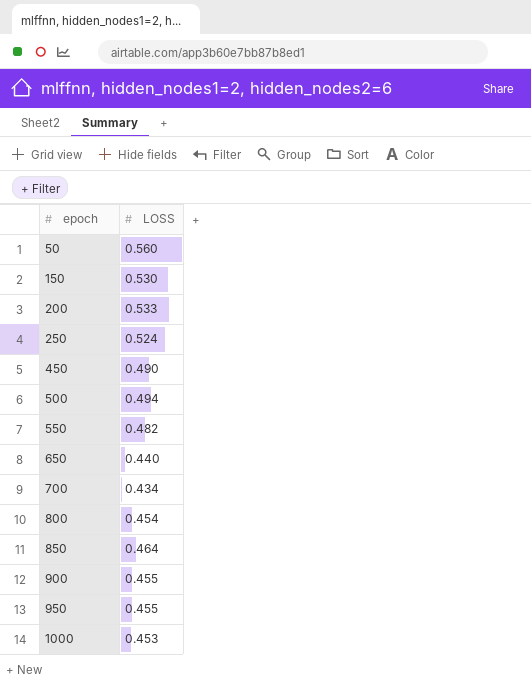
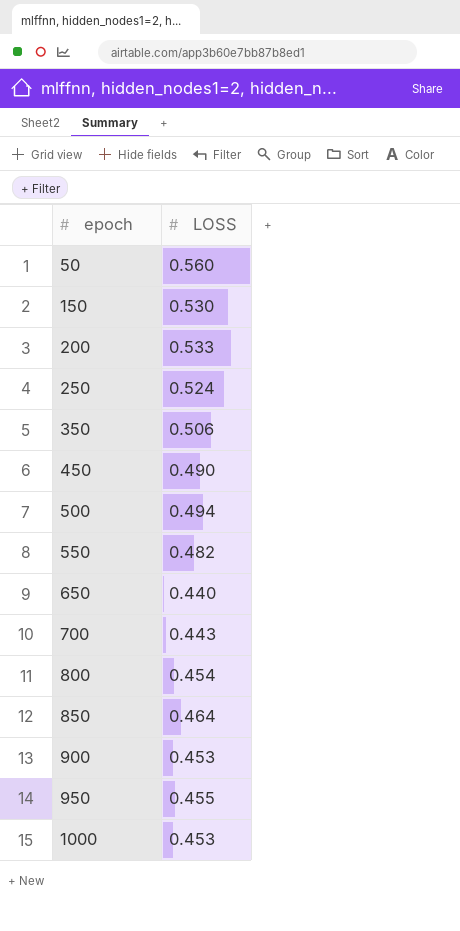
row 350: none -> 0.506
700 | LOSS: 0.434 -> 0.443
900 | LOSS: 0.455 -> 0.453

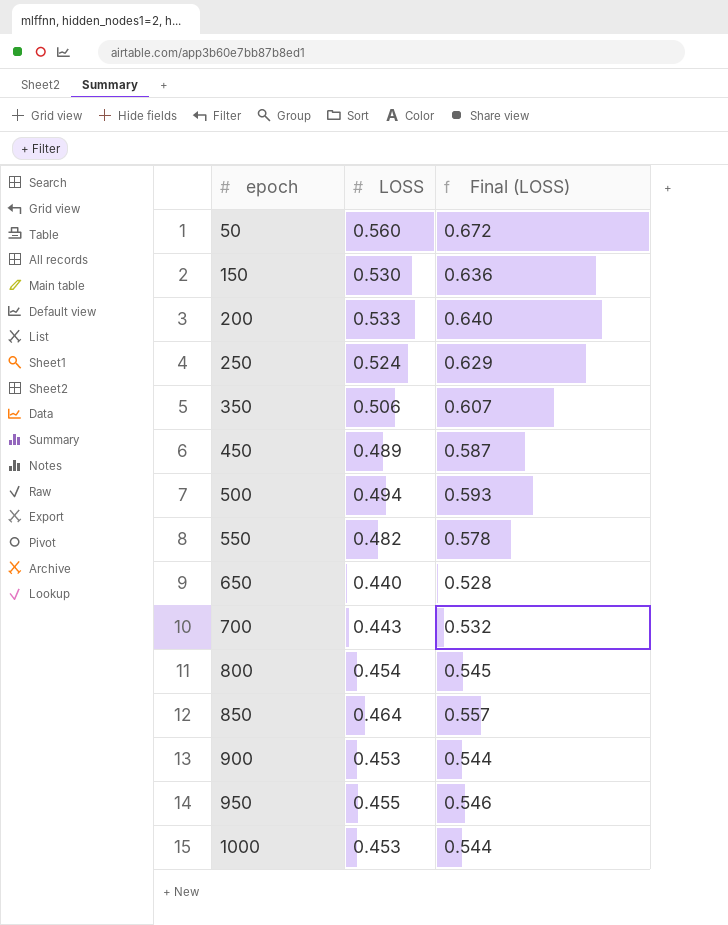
column Final (LOSS) | formula: none -> [LOSS] * 1.2
450 | LOSS: 0.490 -> 0.489

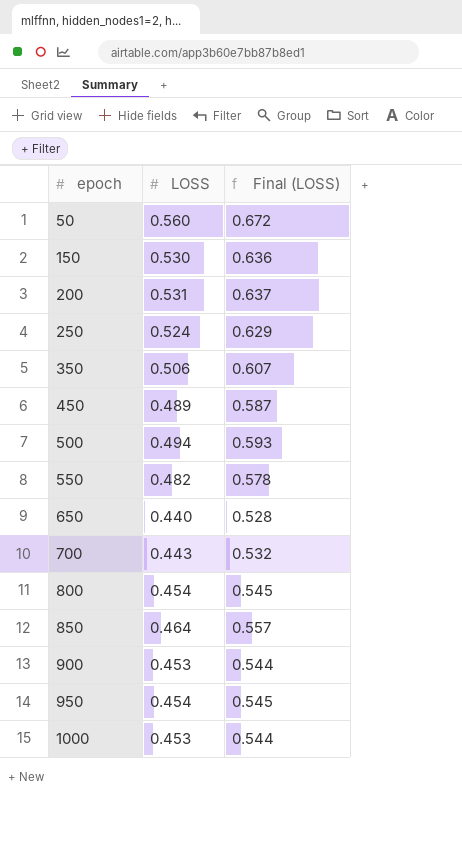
200 | LOSS: 0.533 -> 0.531
200 | Final (LOSS): 0.640 -> 0.637
950 | LOSS: 0.455 -> 0.454
950 | Final (LOSS): 0.546 -> 0.545

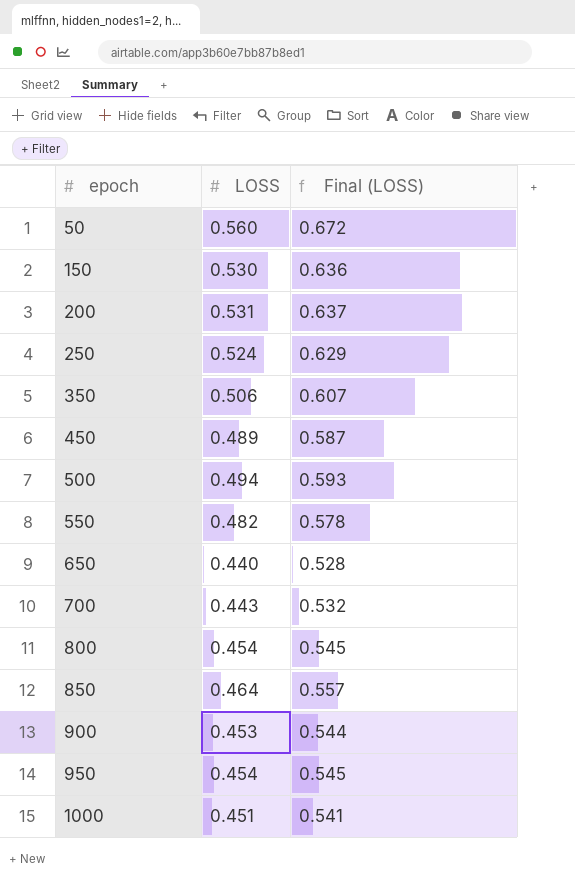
1000 | LOSS: 0.453 -> 0.451
1000 | Final (LOSS): 0.544 -> 0.541

